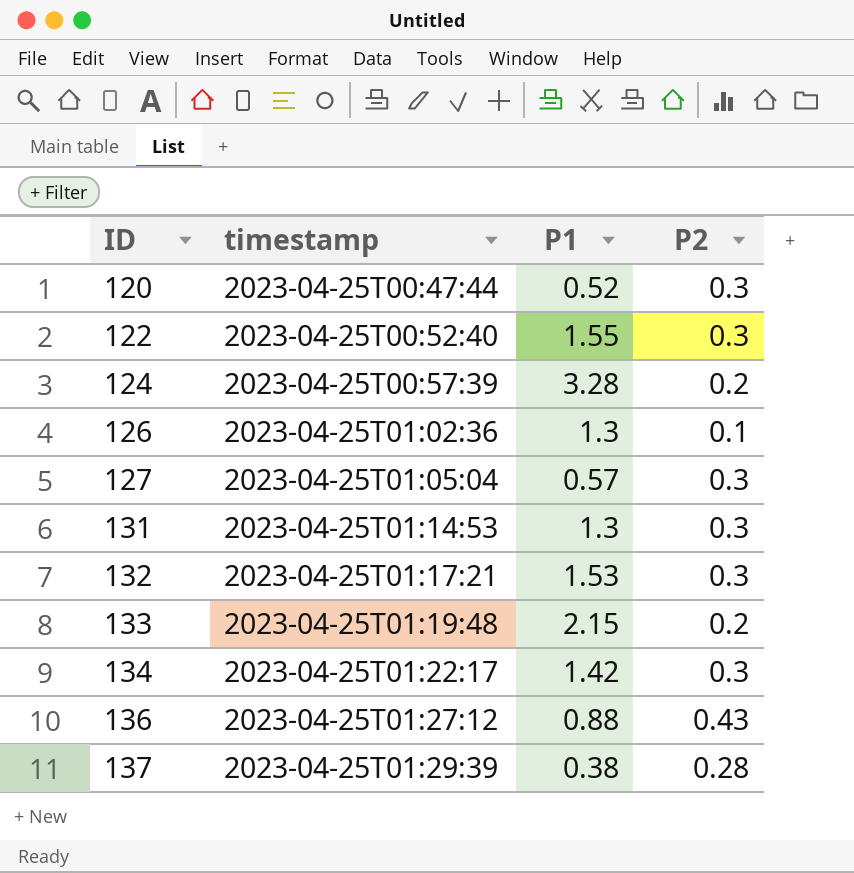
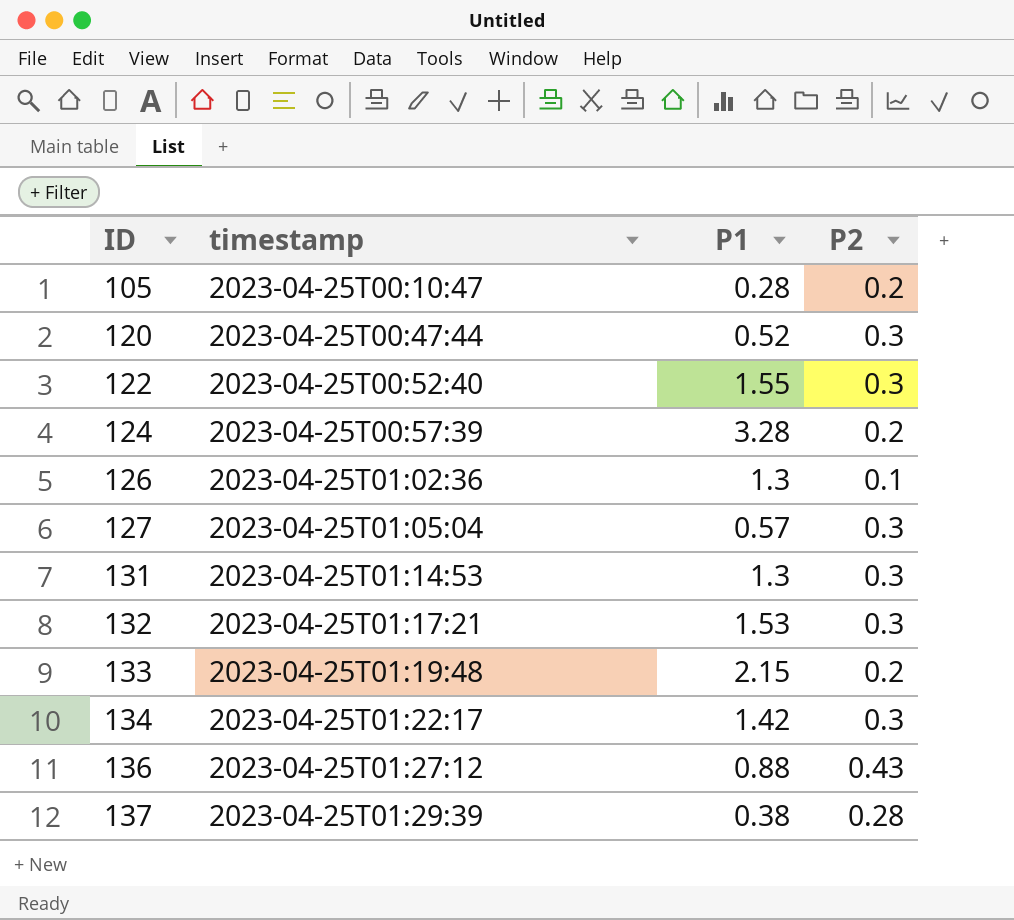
row 105: none -> 2023-04-25T00:10:47 | 0.28 | 0.2

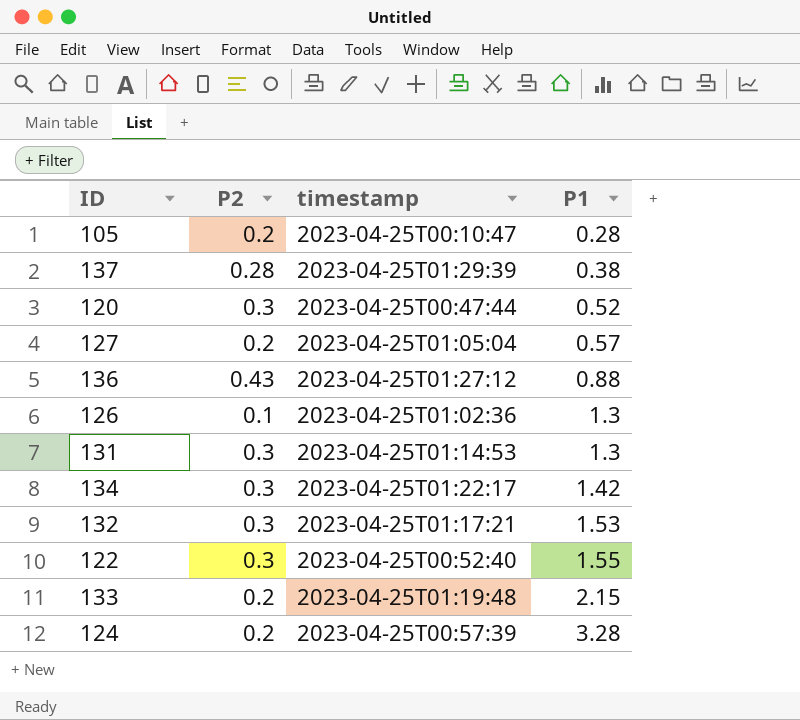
row order: ID ascending -> P1 ascending
column P2 | position: 4 -> 2
127 | P2: 0.3 -> 0.2

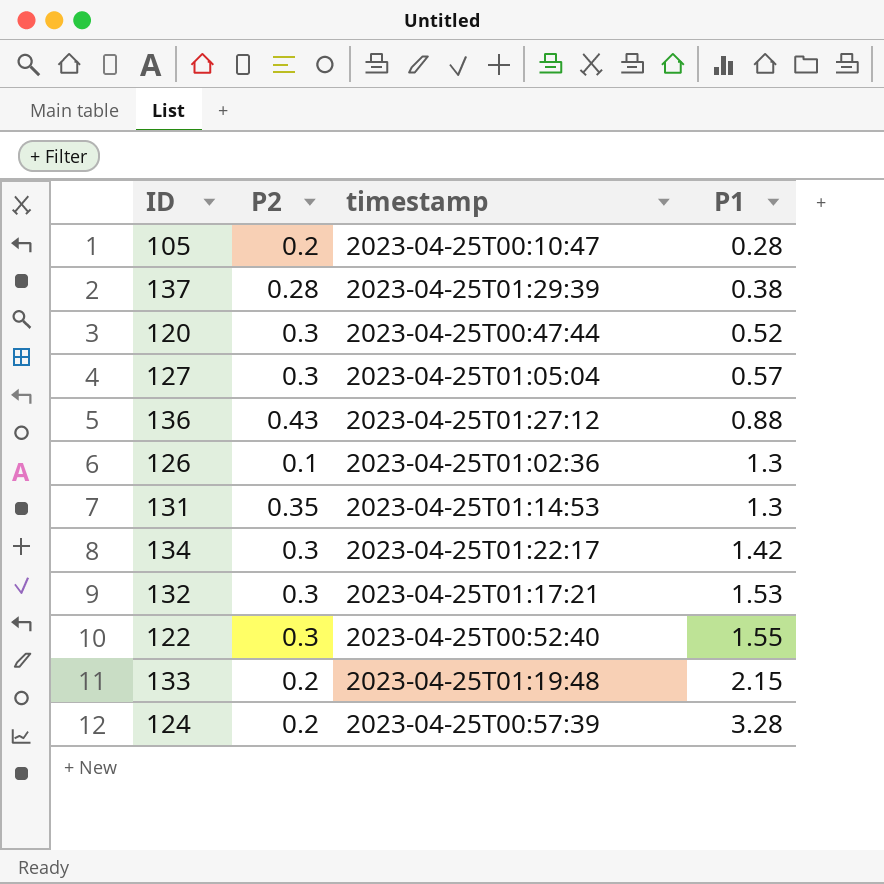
127 | P2: 0.2 -> 0.3
131 | P2: 0.3 -> 0.35

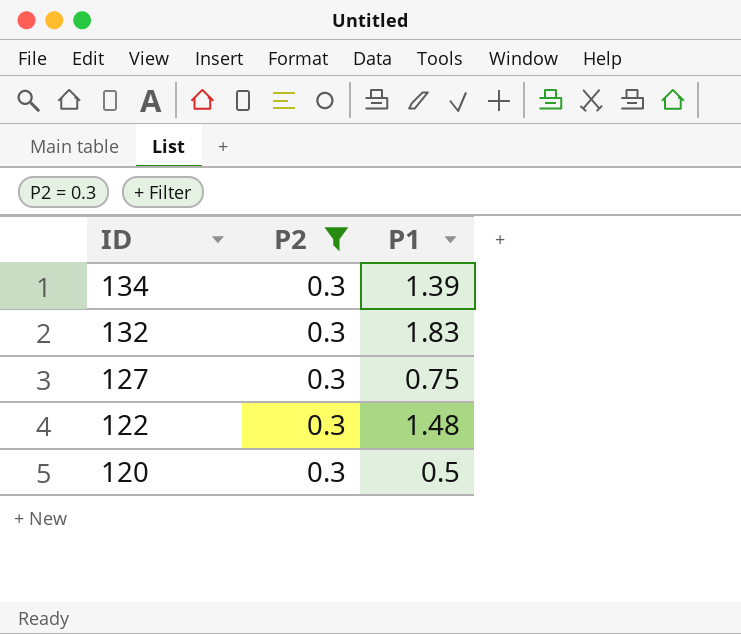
filter: none -> P2 = 0.3
row order: P1 ascending -> ID descending
column timestamp | position: 3 -> none
134 | P1: 1.42 -> 1.39
132 | P1: 1.53 -> 1.83
127 | P1: 0.57 -> 0.75
122 | P1: 1.55 -> 1.48
120 | P1: 0.52 -> 0.5

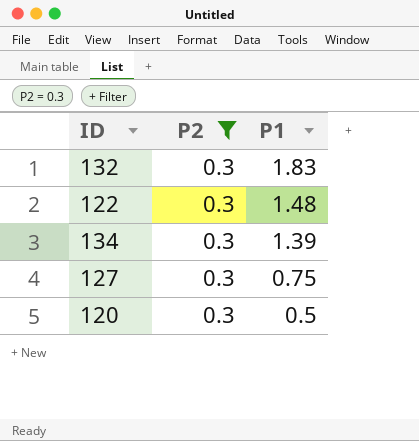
row order: ID descending -> P1 descending

